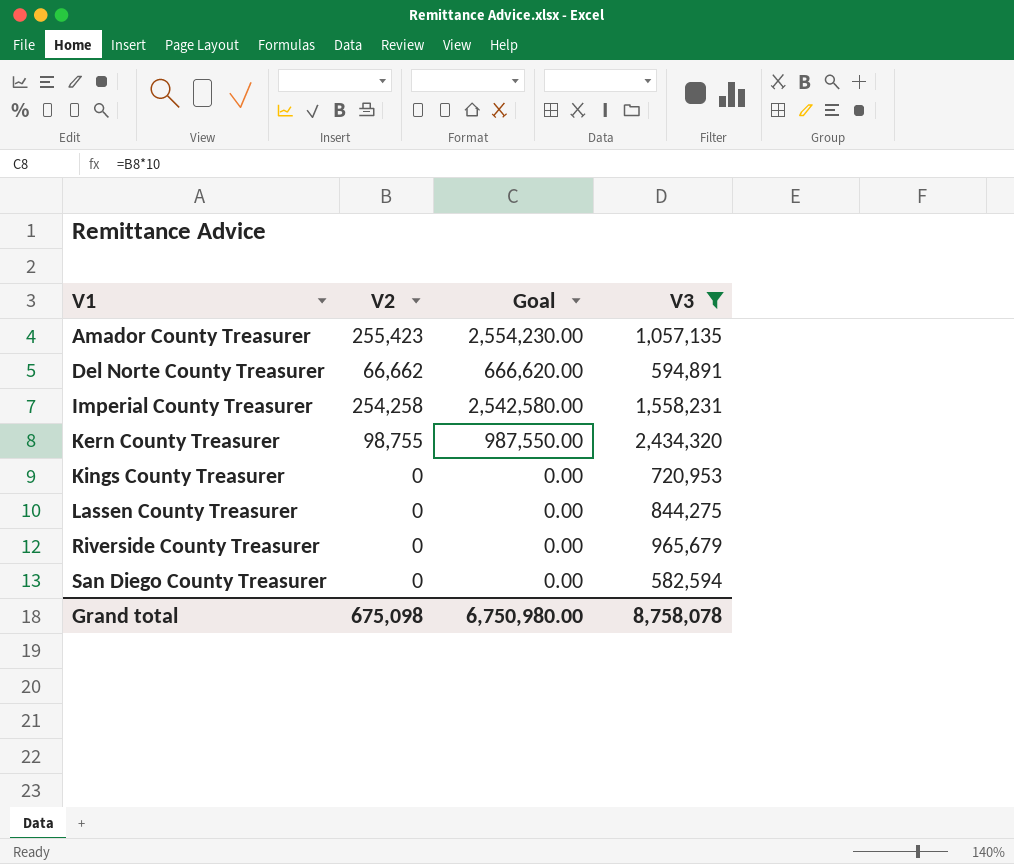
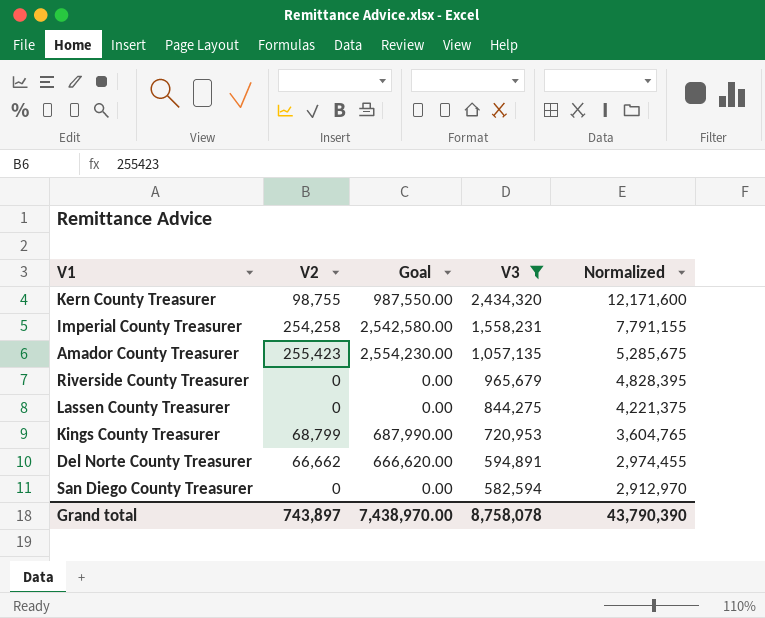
row order: V1 ascending -> V3 descending
column Normalized | formula: none -> [V3] * 5
Kings County Treasurer | V2: 0 -> 68,799
Kings County Treasurer | Goal: 0.00 -> 687,990.00
Grand total | V2: 675,098 -> 743,897
Grand total | Goal: 6,750,980.00 -> 7,438,970.00

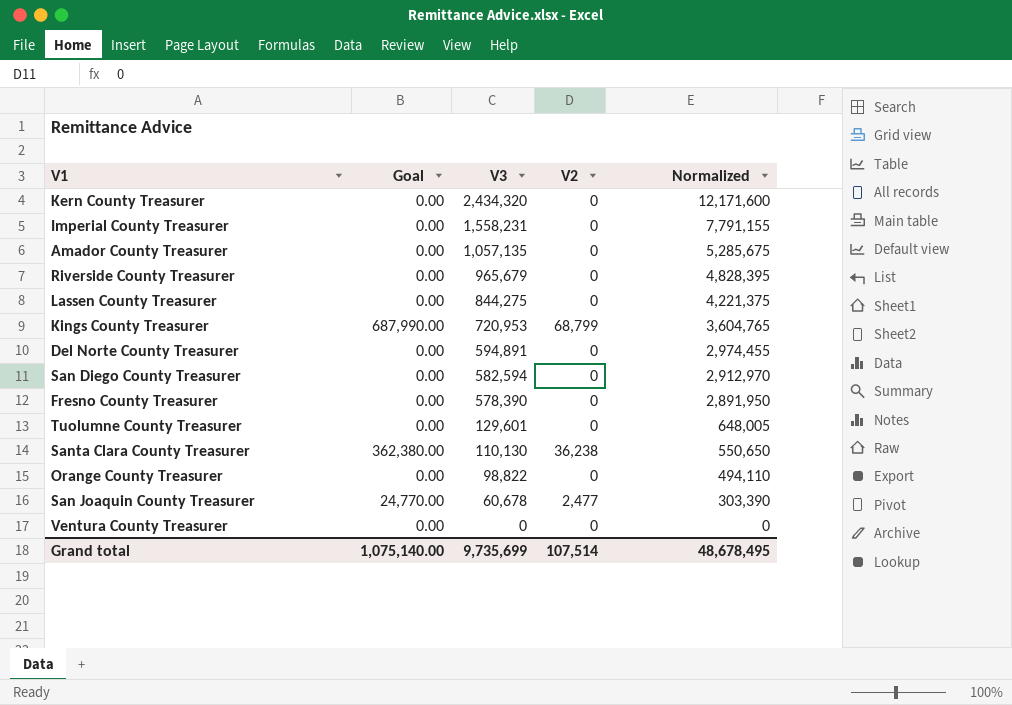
filter: V3 >= 582,594 -> none
column V2 | position: 2 -> 4
Kern County Treasurer | Goal: 987,550.00 -> 0.00
Kern County Treasurer | V2: 98,755 -> 0
Imperial County Treasurer | Goal: 2,542,580.00 -> 0.00
Imperial County Treasurer | V2: 254,258 -> 0
Amador County Treasurer | Goal: 2,554,230.00 -> 0.00
Amador County Treasurer | V2: 255,423 -> 0
Del Norte County Treasurer | Goal: 666,620.00 -> 0.00
Del Norte County Treasurer | V2: 66,662 -> 0
Grand total | Goal: 7,438,970.00 -> 1,075,140.00
Grand total | V3: 8,758,078 -> 9,735,699
Grand total | V2: 743,897 -> 107,514
Grand total | Normalized: 43,790,390 -> 48,678,495

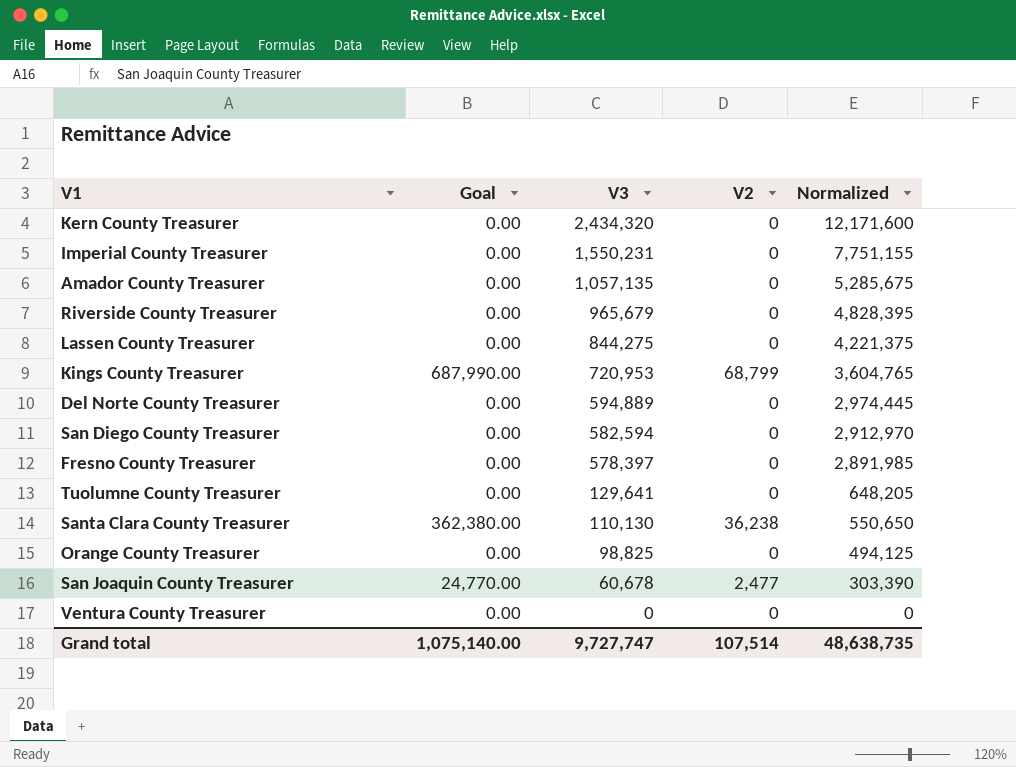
Imperial County Treasurer | V3: 1,558,231 -> 1,550,231
Imperial County Treasurer | Normalized: 7,791,155 -> 7,751,155
Del Norte County Treasurer | V3: 594,891 -> 594,889
Del Norte County Treasurer | Normalized: 2,974,455 -> 2,974,445
Fresno County Treasurer | V3: 578,390 -> 578,397
Fresno County Treasurer | Normalized: 2,891,950 -> 2,891,985
Tuolumne County Treasurer | V3: 129,601 -> 129,641
Tuolumne County Treasurer | Normalized: 648,005 -> 648,205
Orange County Treasurer | V3: 98,822 -> 98,825
Orange County Treasurer | Normalized: 494,110 -> 494,125
Grand total | V3: 9,735,699 -> 9,727,747
Grand total | Normalized: 48,678,495 -> 48,638,735

